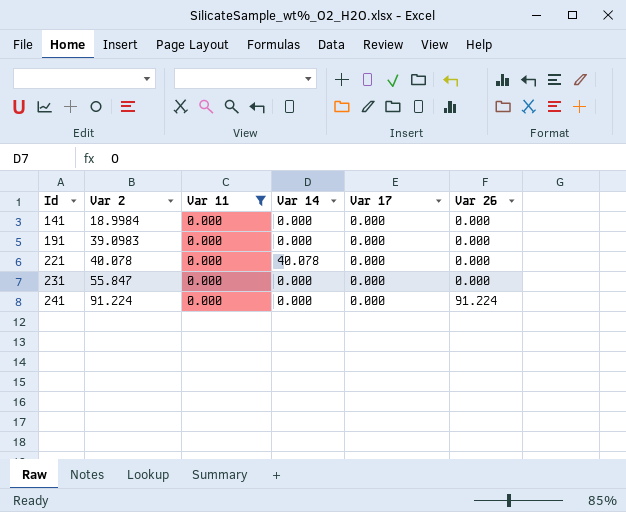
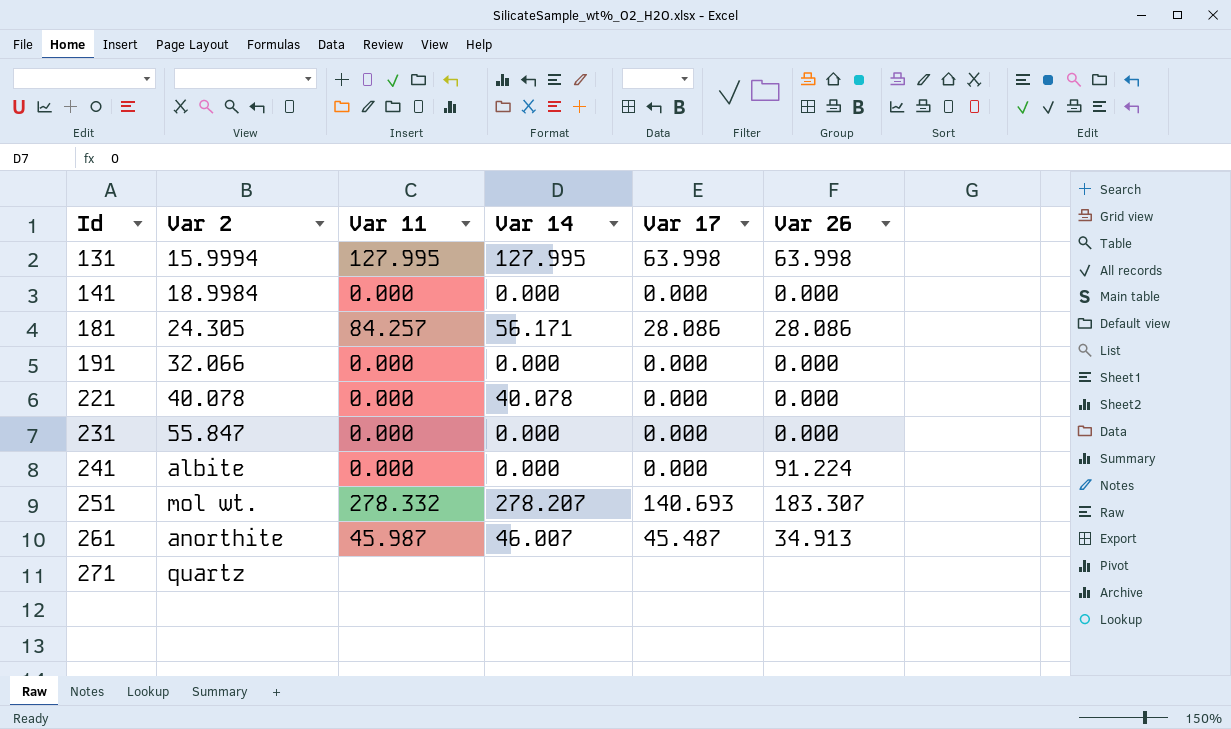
filter: Var 11 = 0.000 -> none
191 | Var 2: 39.0983 -> 32.066
241 | Var 2: 91.224 -> albite

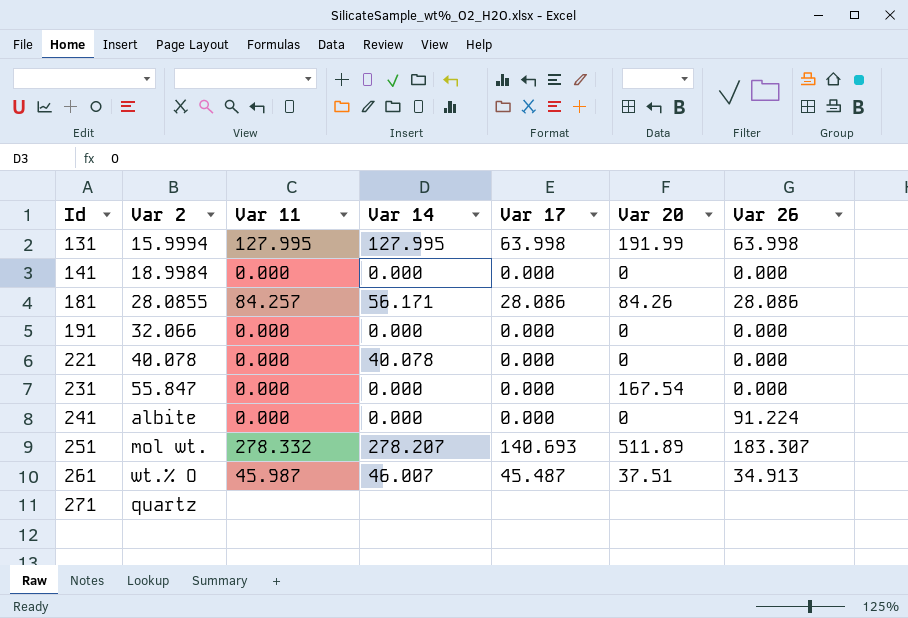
column Var 20 | position: none -> 6
181 | Var 2: 24.305 -> 28.0855
261 | Var 2: anorthite -> wt.% O

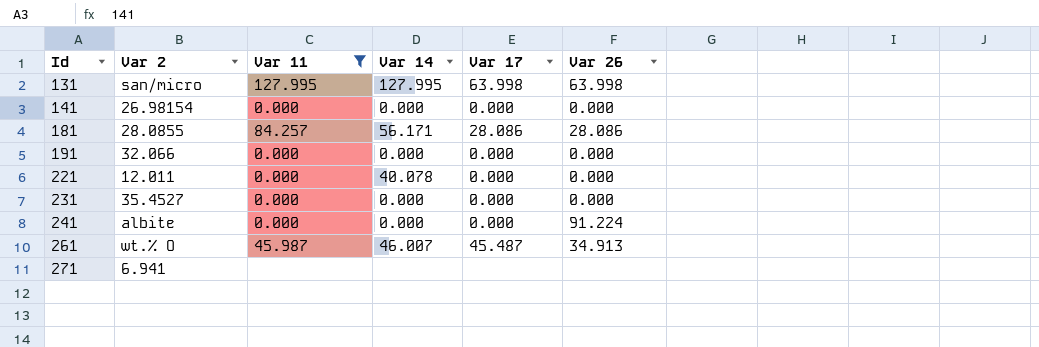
filter: none -> Var 11 != 278.332
column Var 20 | position: 6 -> none
131 | Var 2: 15.9994 -> san/micro
141 | Var 2: 18.9984 -> 26.98154
221 | Var 2: 40.078 -> 12.011
231 | Var 2: 55.847 -> 35.4527
271 | Var 2: quartz -> 6.941

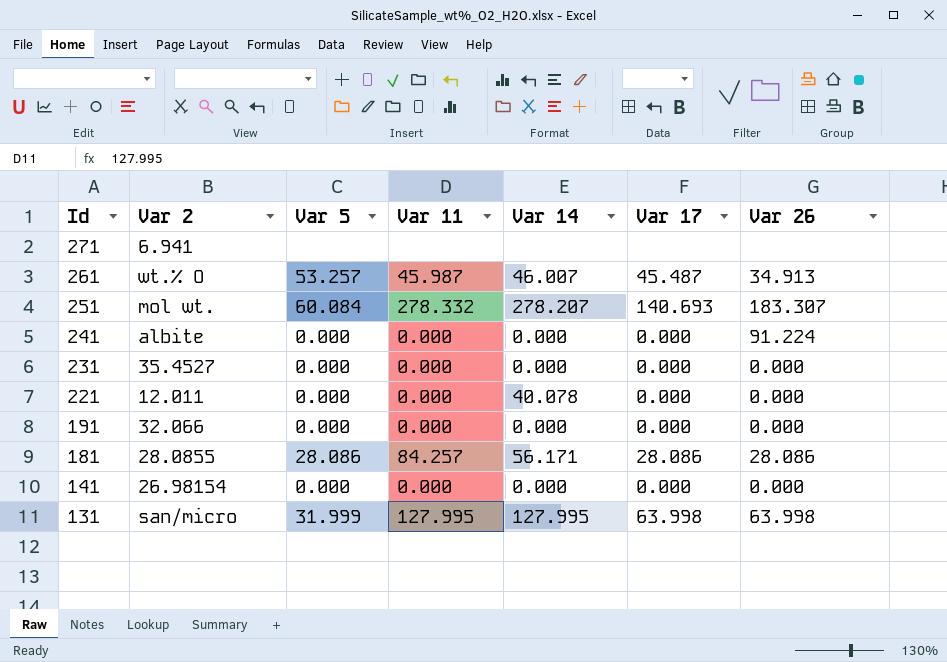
filter: Var 11 != 278.332 -> none
row order: Id ascending -> Id descending
column Var 5 | position: none -> 3

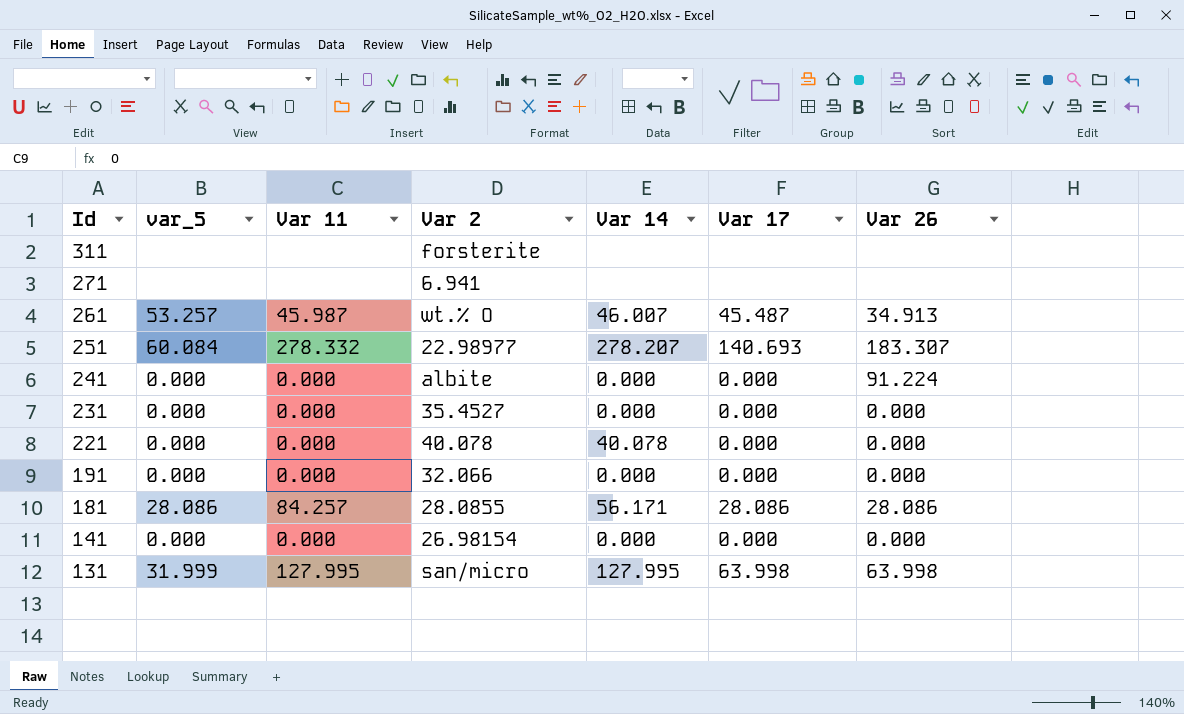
column name: Var 5 -> var_5
column Var 2 | position: 2 -> 4
row 311: none -> none | none | forsterite | none | none | none
251 | Var 2: mol wt. -> 22.98977
221 | Var 2: 12.011 -> 40.078

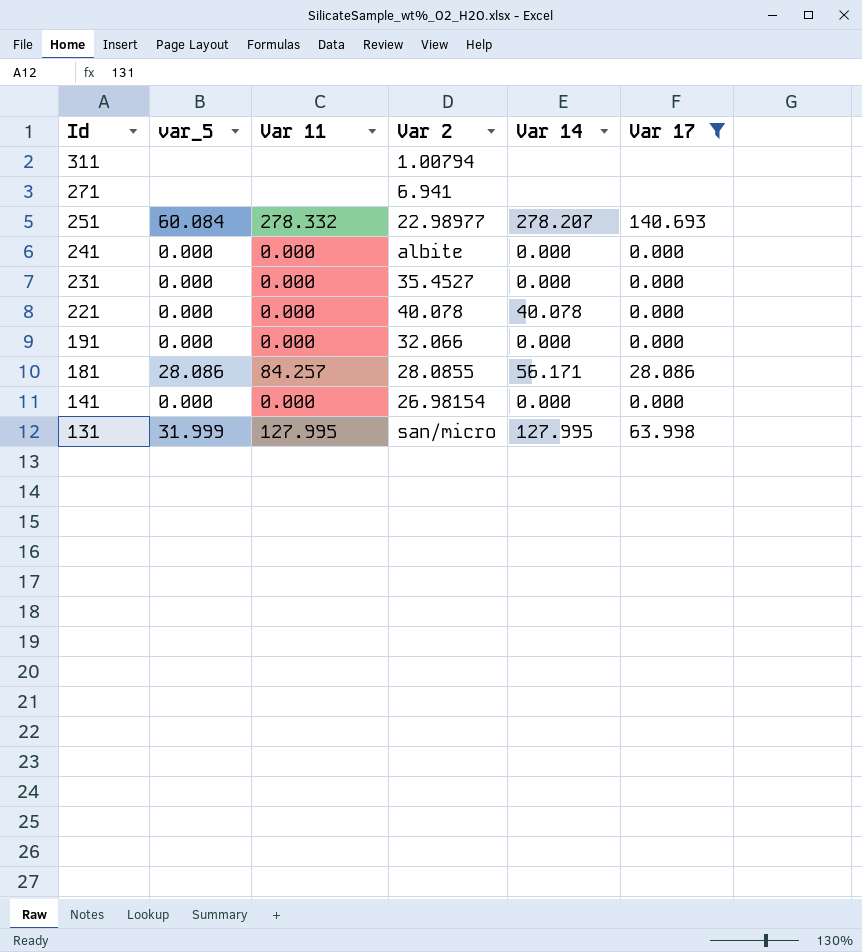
filter: none -> Var 17 != 45.487
column Var 26 | position: 7 -> none
311 | Var 2: forsterite -> 1.00794

